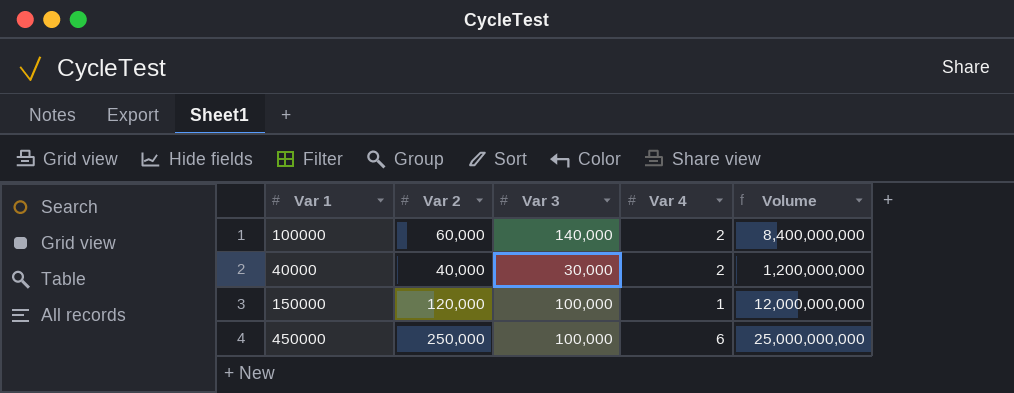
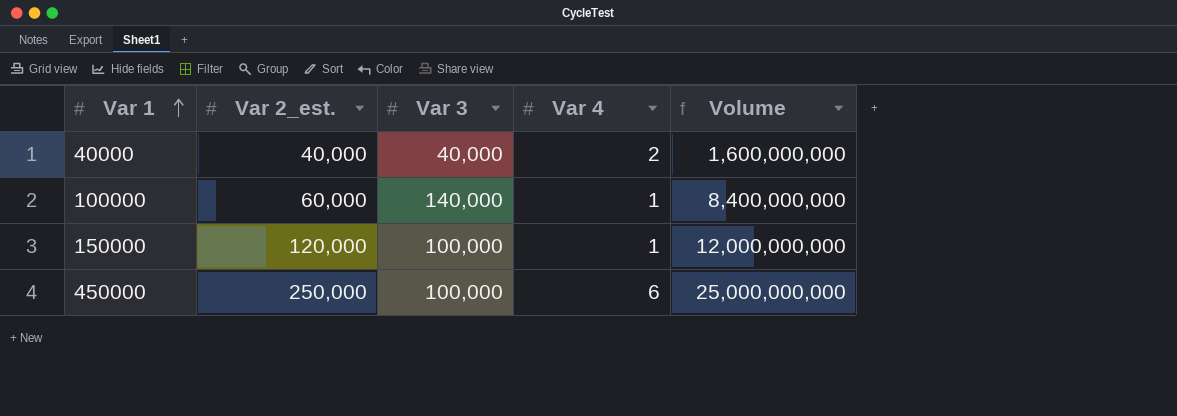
row order: none -> Var 1 ascending
column name: Var 2 -> Var 2_est.
40000 | Var 3: 30,000 -> 40,000
40000 | Volume: 1,200,000,000 -> 1,600,000,000
100000 | Var 4: 2 -> 1

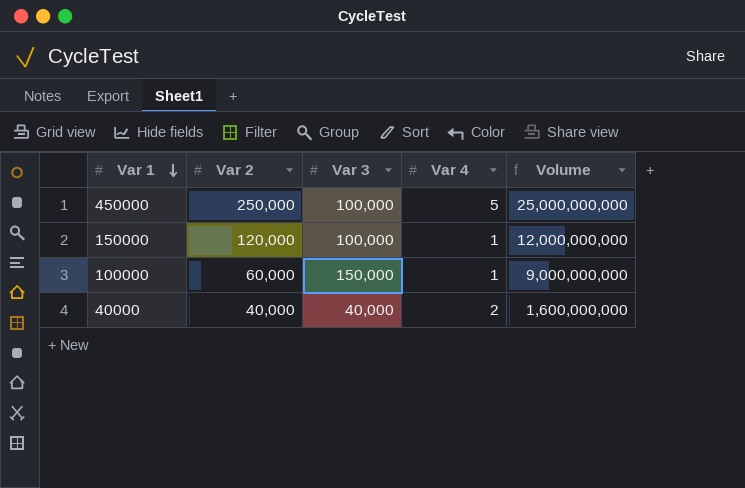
row order: Var 1 ascending -> Var 1 descending
column name: Var 2_est. -> Var 2
450000 | Var 4: 6 -> 5
100000 | Var 3: 140,000 -> 150,000
100000 | Volume: 8,400,000,000 -> 9,000,000,000

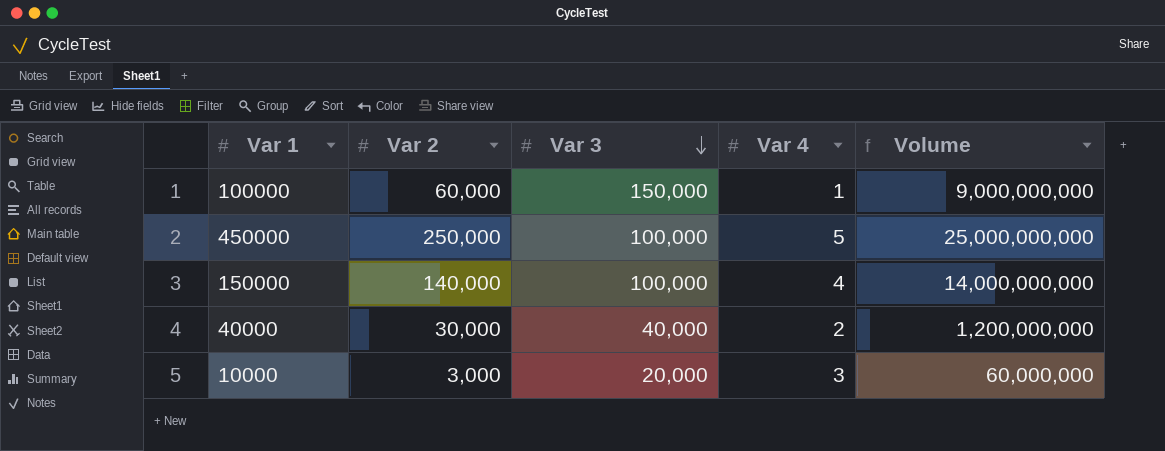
row order: Var 1 descending -> Var 3 descending
150000 | Var 2: 120,000 -> 140,000
150000 | Var 4: 1 -> 4
150000 | Volume: 12,000,000,000 -> 14,000,000,000
40000 | Var 2: 40,000 -> 30,000
40000 | Volume: 1,600,000,000 -> 1,200,000,000
row 10000: none -> 3,000 | 20,000 | 3 | 60,000,000

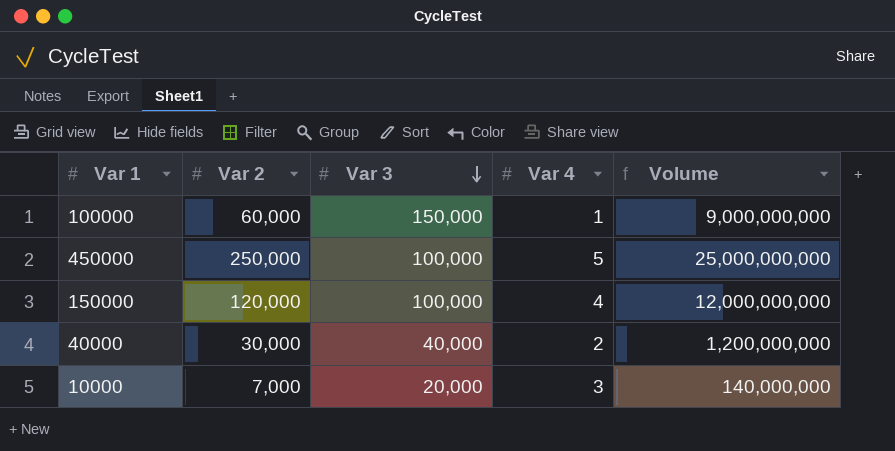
150000 | Var 2: 140,000 -> 120,000
150000 | Volume: 14,000,000,000 -> 12,000,000,000
10000 | Var 2: 3,000 -> 7,000
10000 | Volume: 60,000,000 -> 140,000,000

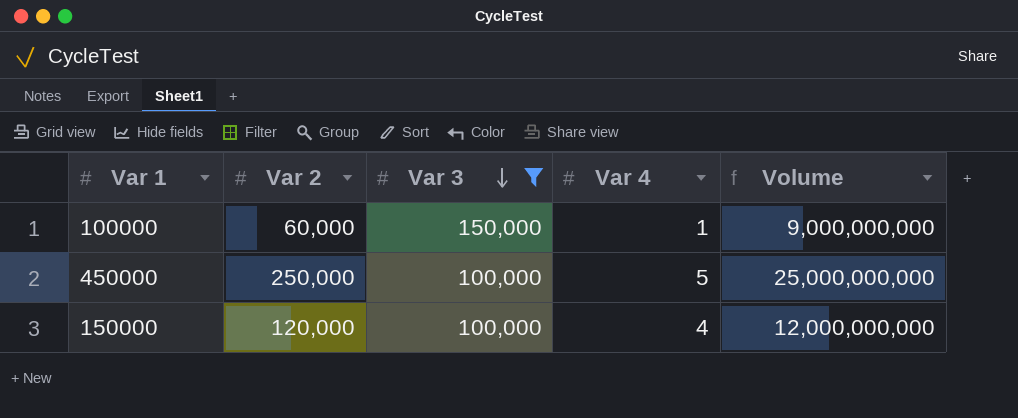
filter: none -> Var 3 >= 100,000

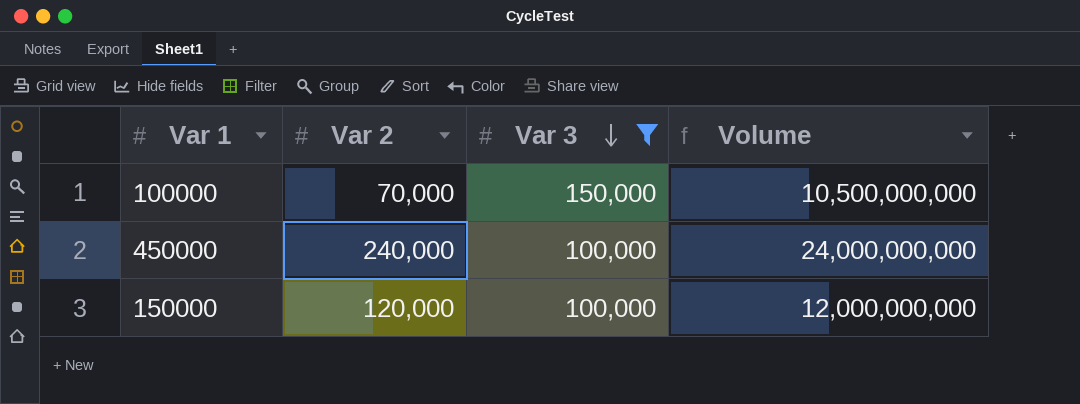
column Var 4 | position: 4 -> none
100000 | Var 2: 60,000 -> 70,000
100000 | Volume: 9,000,000,000 -> 10,500,000,000
450000 | Var 2: 250,000 -> 240,000
450000 | Volume: 25,000,000,000 -> 24,000,000,000

